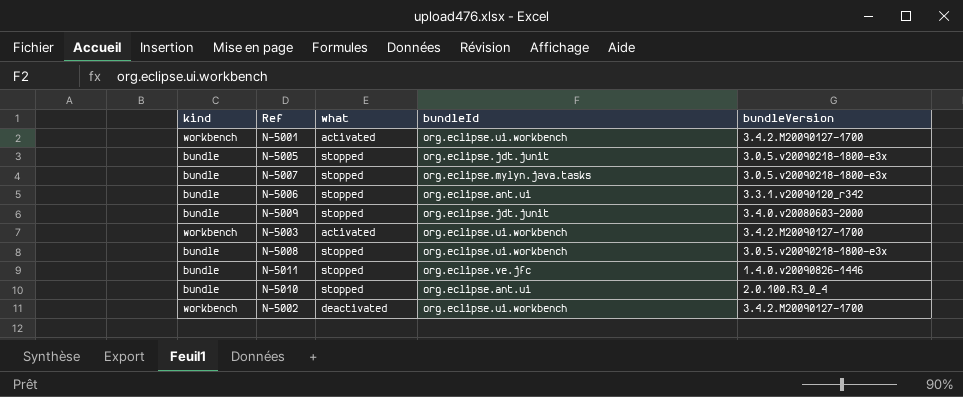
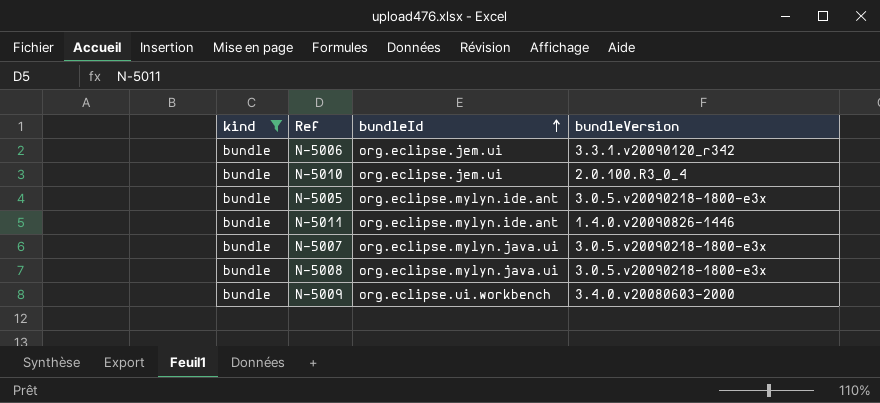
filter: none -> kind = bundle
row order: none -> bundleId ascending
column what | position: 3 -> none
N-5006 | bundleId: org.eclipse.ant.ui -> org.eclipse.jem.ui
N-5010 | bundleId: org.eclipse.ant.ui -> org.eclipse.jem.ui
N-5005 | bundleId: org.eclipse.jdt.junit -> org.eclipse.mylyn.ide.ant
N-5011 | bundleId: org.eclipse.ve.jfc -> org.eclipse.mylyn.ide.ant
N-5007 | bundleId: org.eclipse.mylyn.java.tasks -> org.eclipse.mylyn.java.ui
N-5008 | bundleId: org.eclipse.ui.workbench -> org.eclipse.mylyn.java.ui
N-5009 | bundleId: org.eclipse.jdt.junit -> org.eclipse.ui.workbench

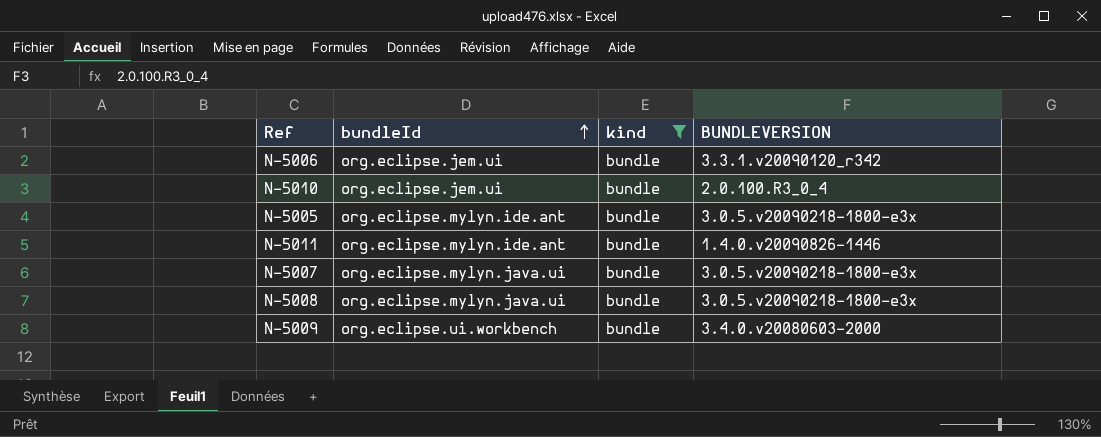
column kind | position: 1 -> 3
column name: bundleVersion -> BUNDLEVERSION

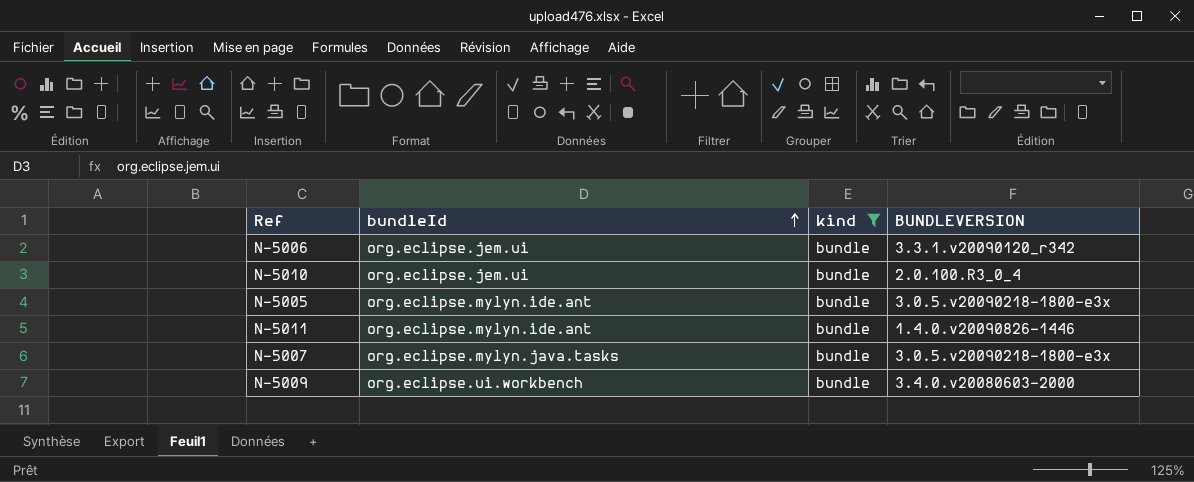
row N-5008: org.eclipse.mylyn.java.ui | bundle | 3.0.5.v20090218-1800-e3x -> none
N-5007 | bundleId: org.eclipse.mylyn.java.ui -> org.eclipse.mylyn.java.tasks

